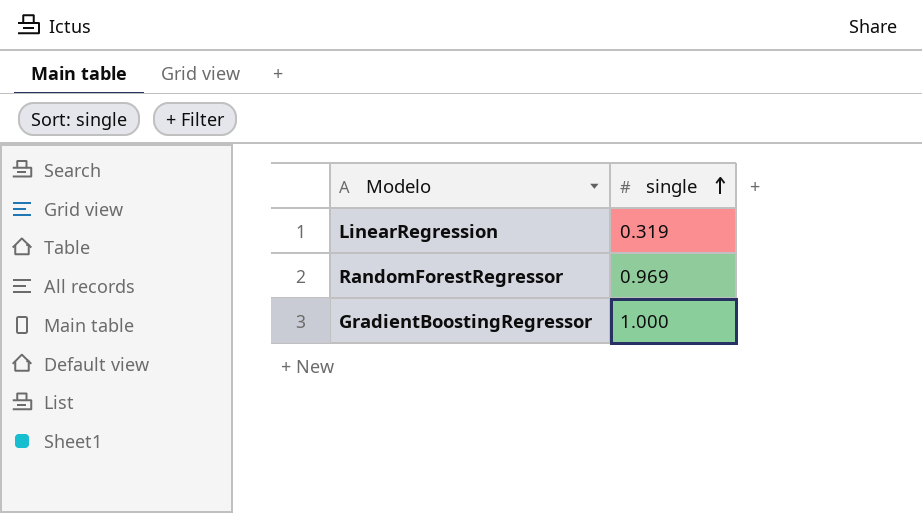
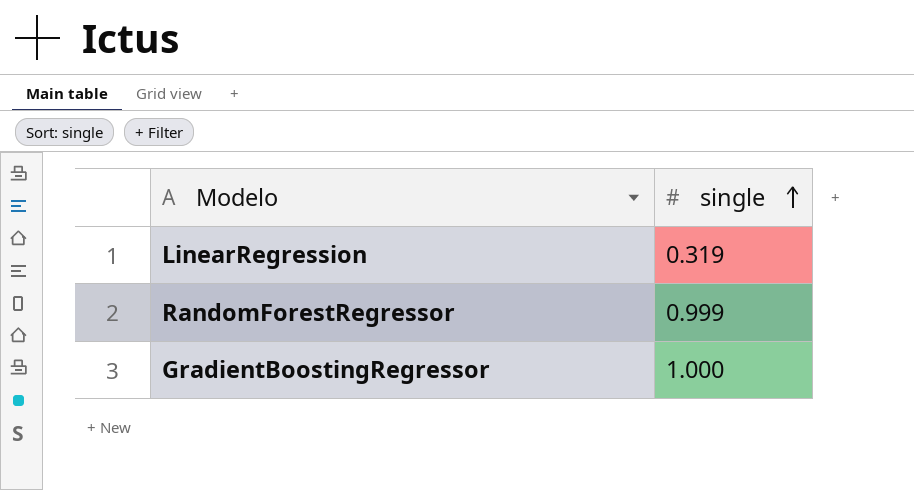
RandomForestRegressor | single: 0.969 -> 0.999

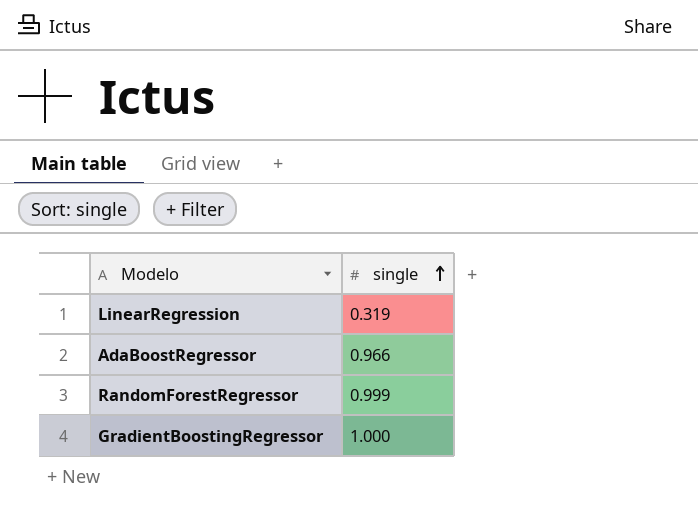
row AdaBoostRegressor: none -> 0.966

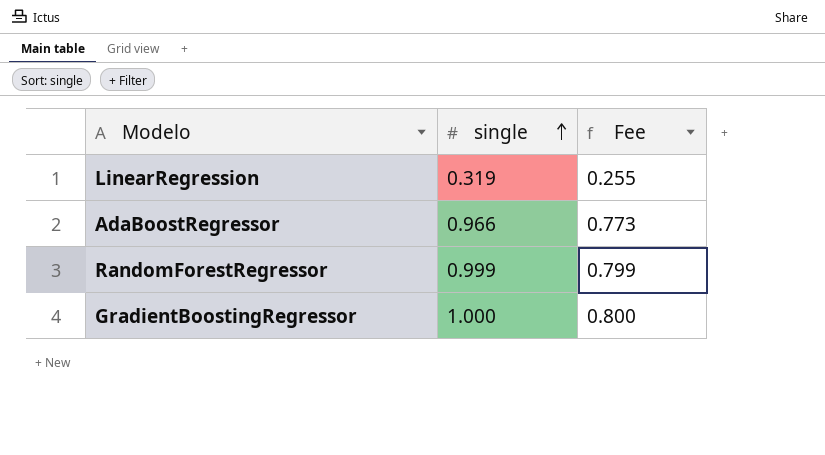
column Fee | formula: none -> [single] * 0.8

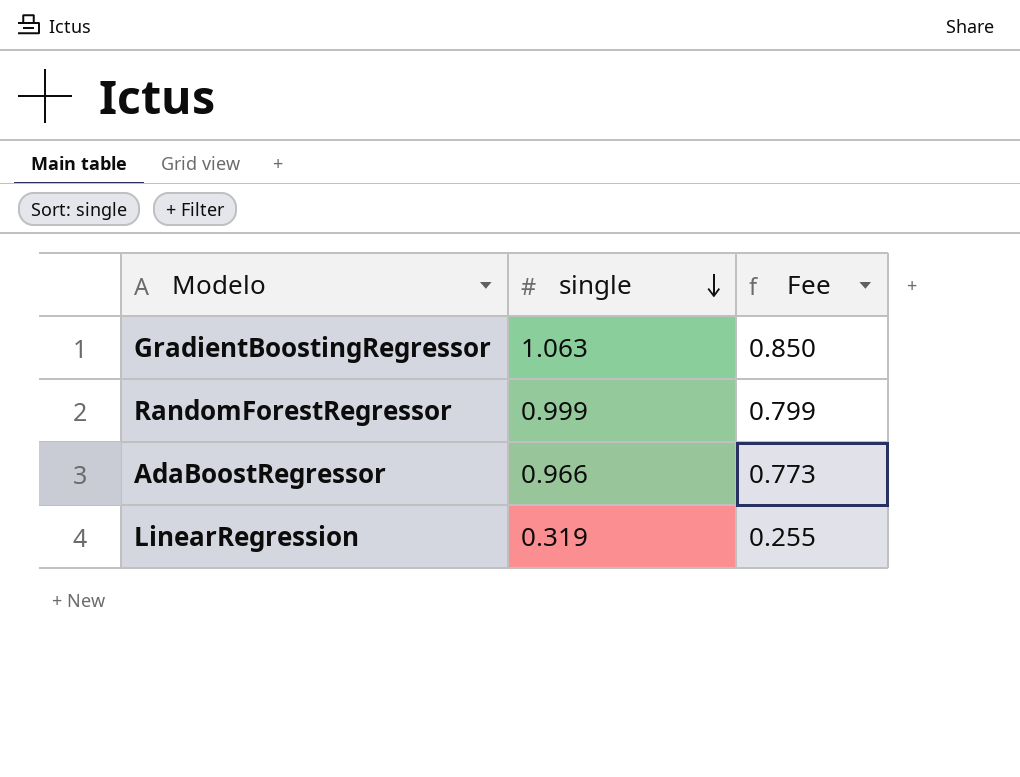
row order: single ascending -> single descending
GradientBoostingRegressor | single: 1.000 -> 1.063
GradientBoostingRegressor | Fee: 0.800 -> 0.850

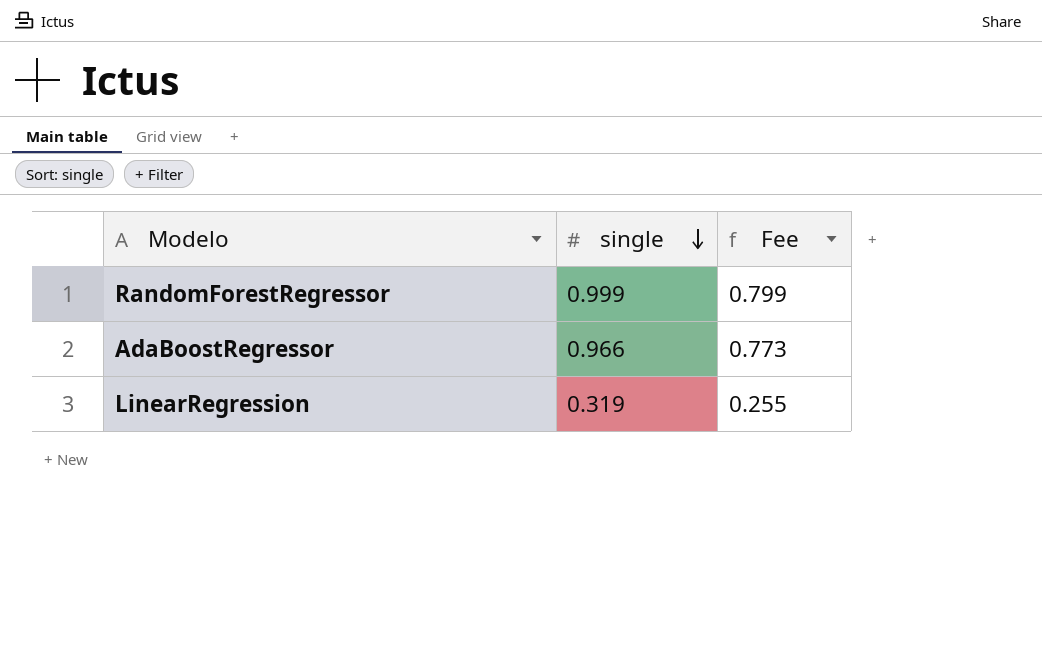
row GradientBoostingRegressor: 1.063 | 0.850 -> none

